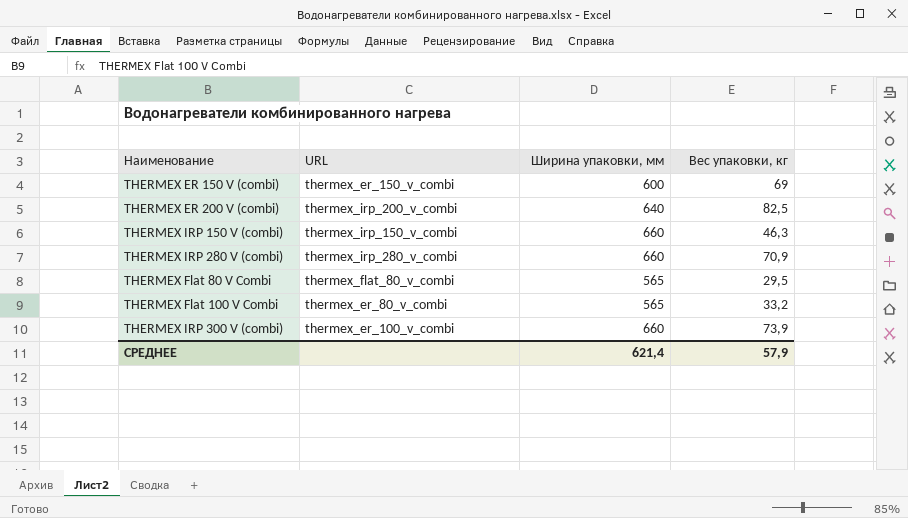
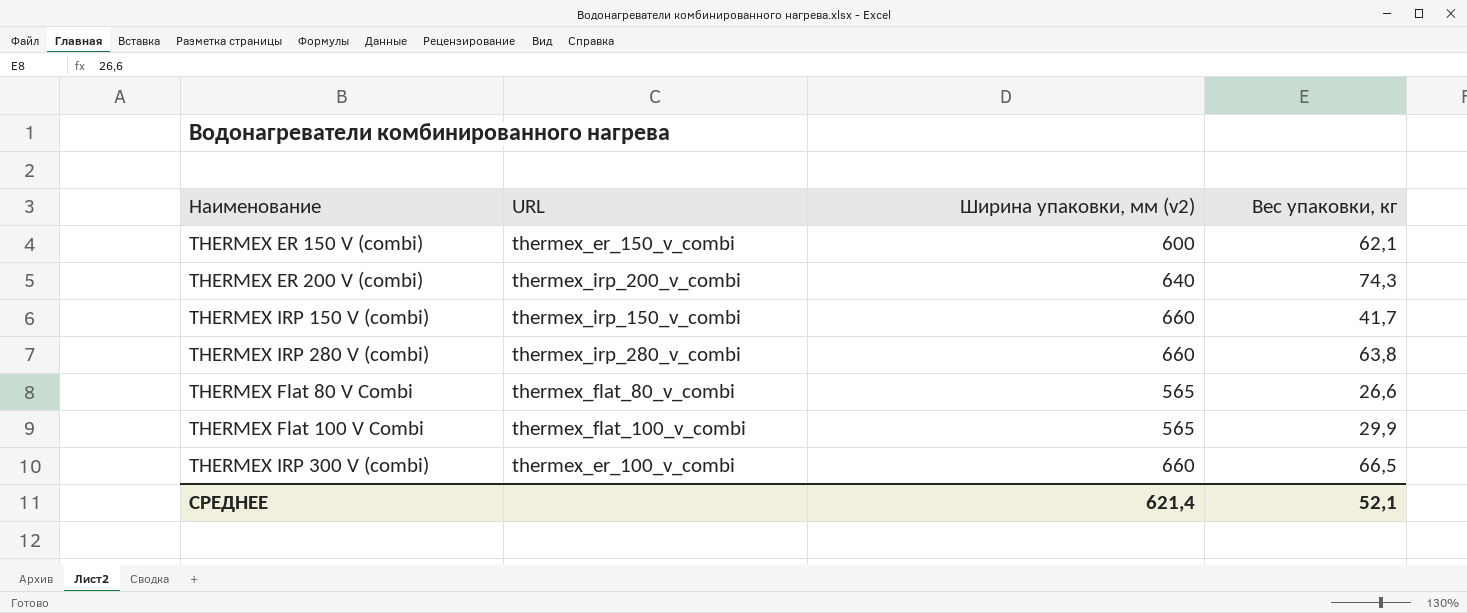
column name: Ширина упаковки, мм -> Ширина упаковки, мм (v2)
THERMEX ER 150 V (combi) | Вес упаковки, кг: 69 -> 62,1
THERMEX ER 200 V (combi) | Вес упаковки, кг: 82,5 -> 74,3
THERMEX IRP 150 V (combi) | Вес упаковки, кг: 46,3 -> 41,7
THERMEX IRP 280 V (combi) | Вес упаковки, кг: 70,9 -> 63,8
THERMEX Flat 80 V Combi | Вес упаковки, кг: 29,5 -> 26,6
THERMEX Flat 100 V Combi | URL: thermex_er_80_v_combi -> thermex_flat_100_v_combi
THERMEX Flat 100 V Combi | Вес упаковки, кг: 33,2 -> 29,9
THERMEX IRP 300 V (combi) | Вес упаковки, кг: 73,9 -> 66,5
СРЕДНЕЕ | Вес упаковки, кг: 57,9 -> 52,1

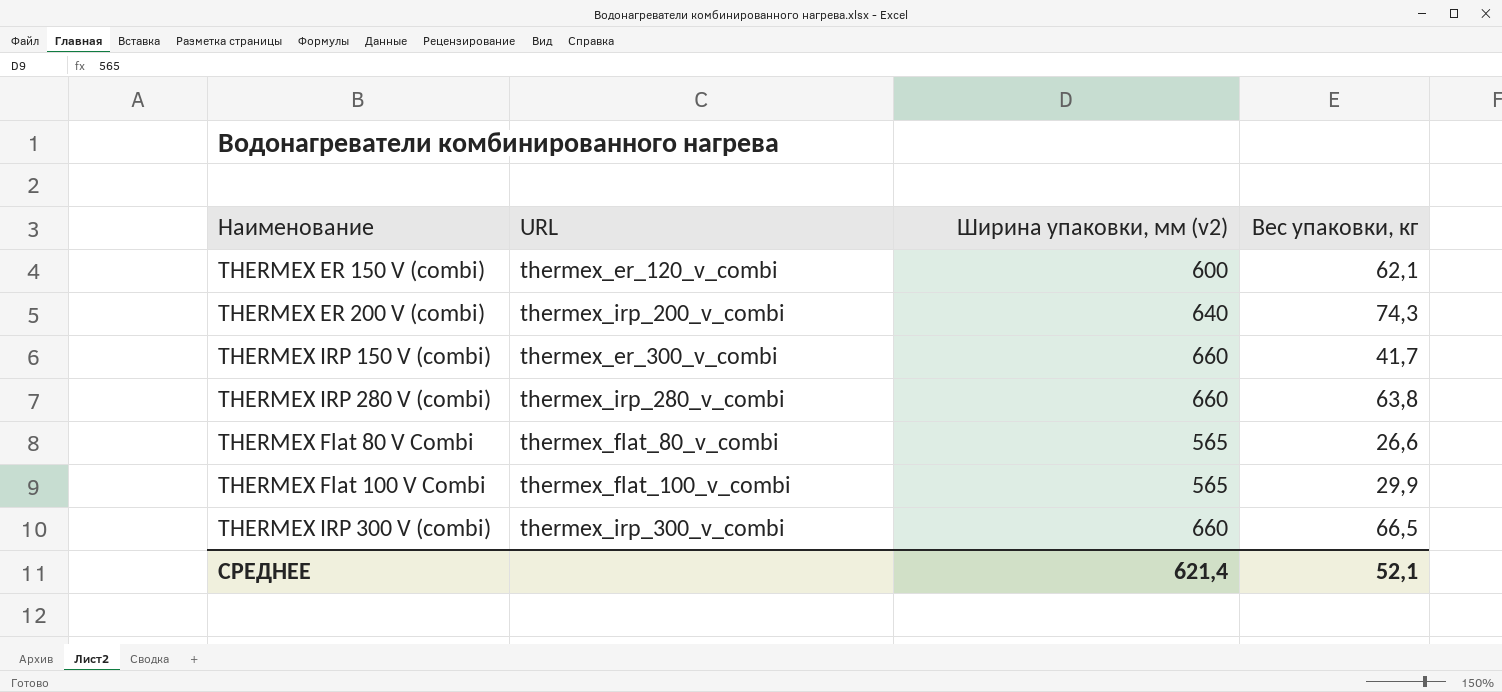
THERMEX ER 150 V (combi) | URL: thermex_er_150_v_combi -> thermex_er_120_v_combi
THERMEX IRP 150 V (combi) | URL: thermex_irp_150_v_combi -> thermex_er_300_v_combi
THERMEX IRP 300 V (combi) | URL: thermex_er_100_v_combi -> thermex_irp_300_v_combi

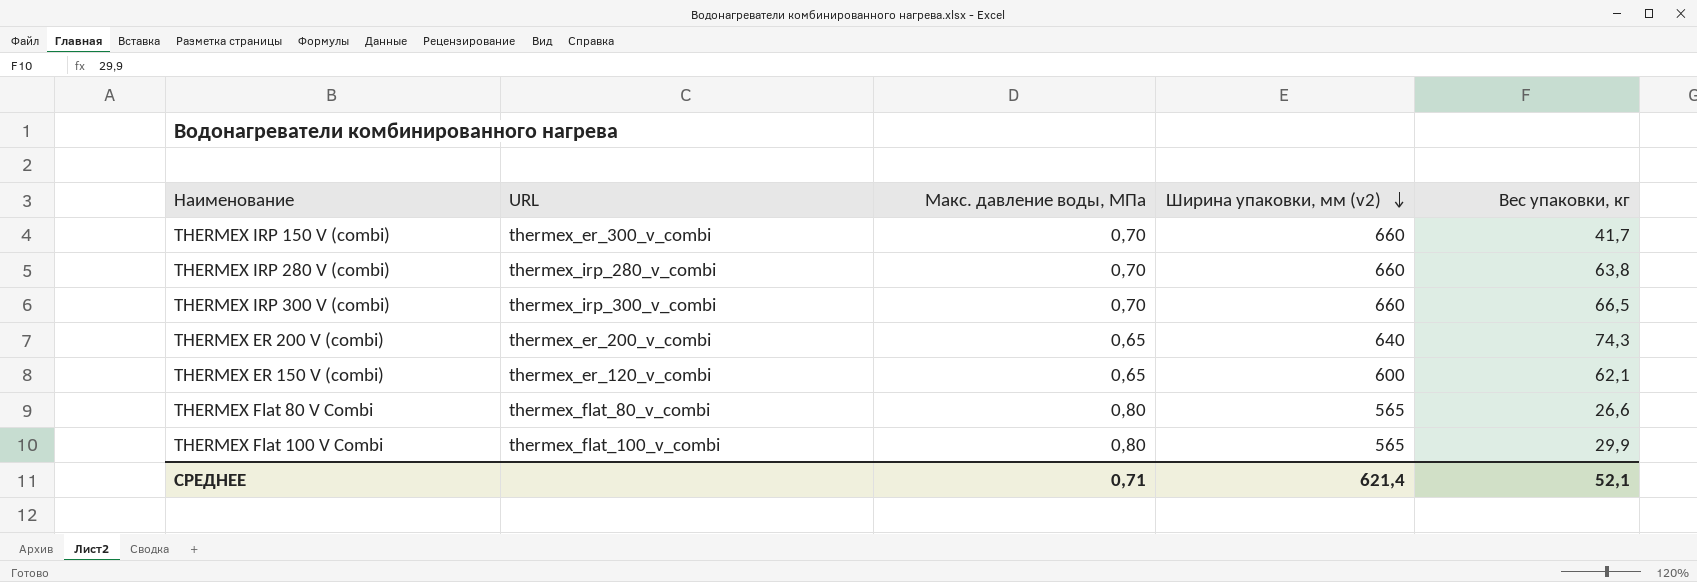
row order: none -> Ширина упаковки, мм (v2) descending
column Макс. давление воды, МПа | position: none -> 3
THERMEX ER 200 V (combi) | URL: thermex_irp_200_v_combi -> thermex_er_200_v_combi

